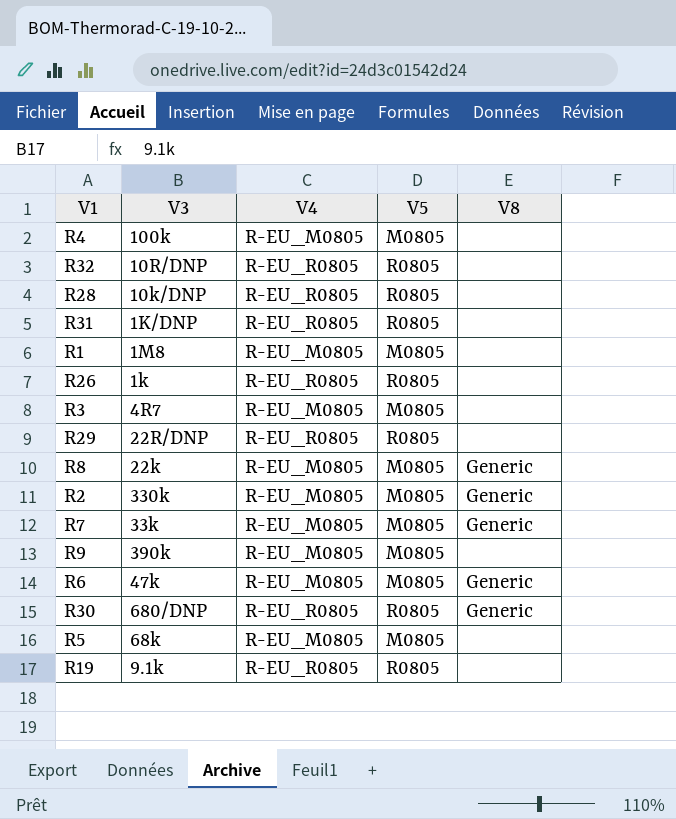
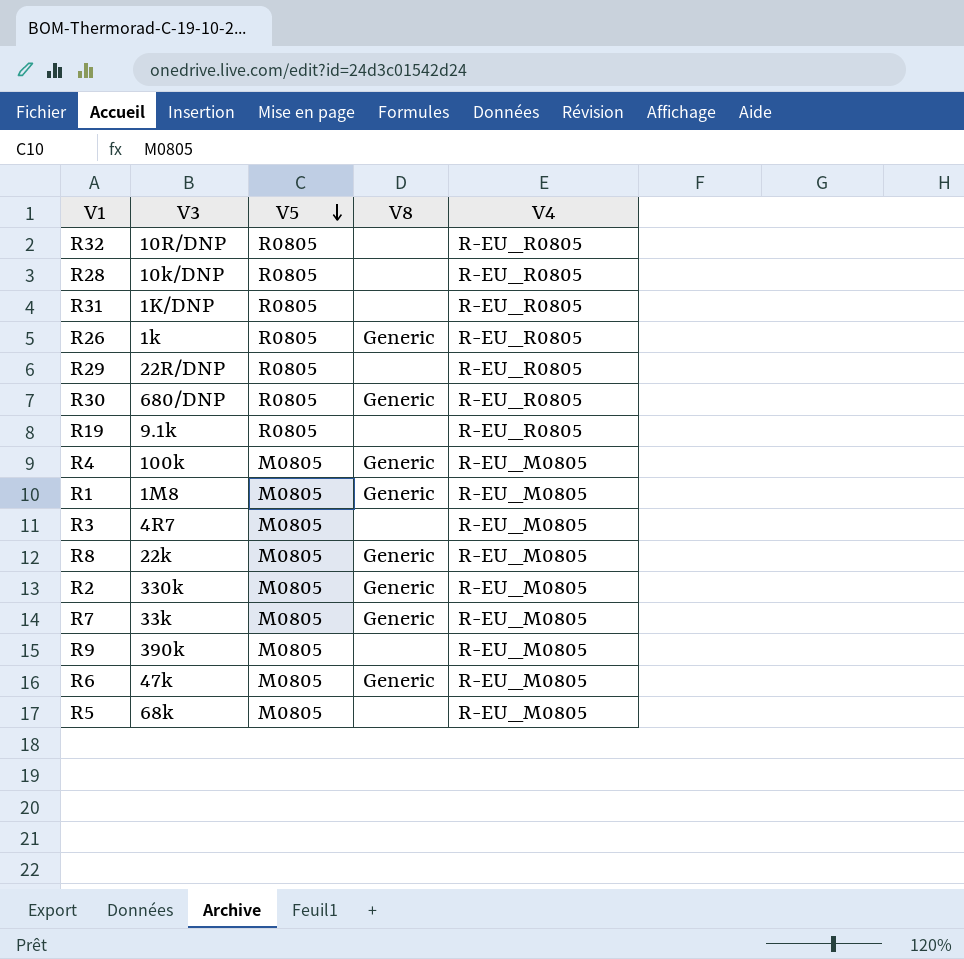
row order: none -> V5 descending
column V4 | position: 3 -> 5
R26 | V8: none -> Generic
R4 | V8: none -> Generic
R1 | V8: none -> Generic

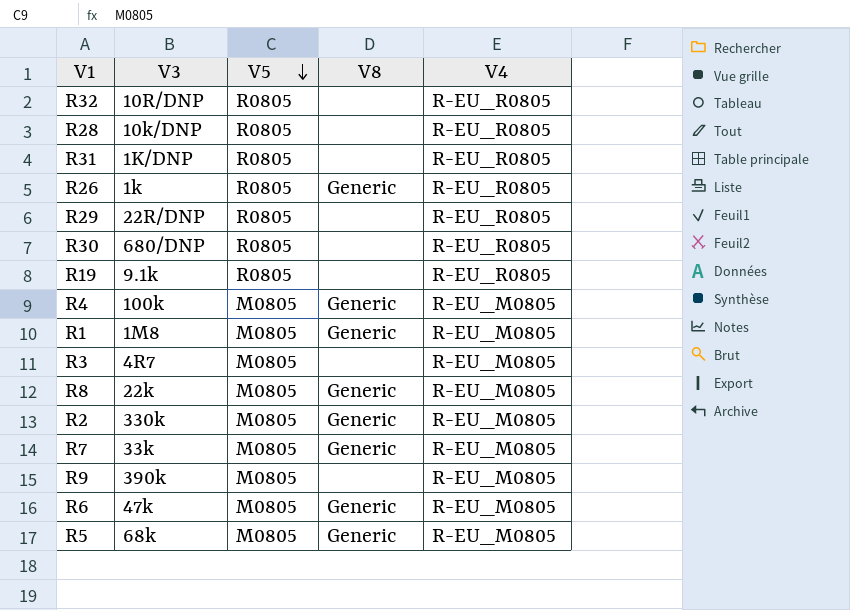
R30 | V8: Generic -> none
R5 | V8: none -> Generic

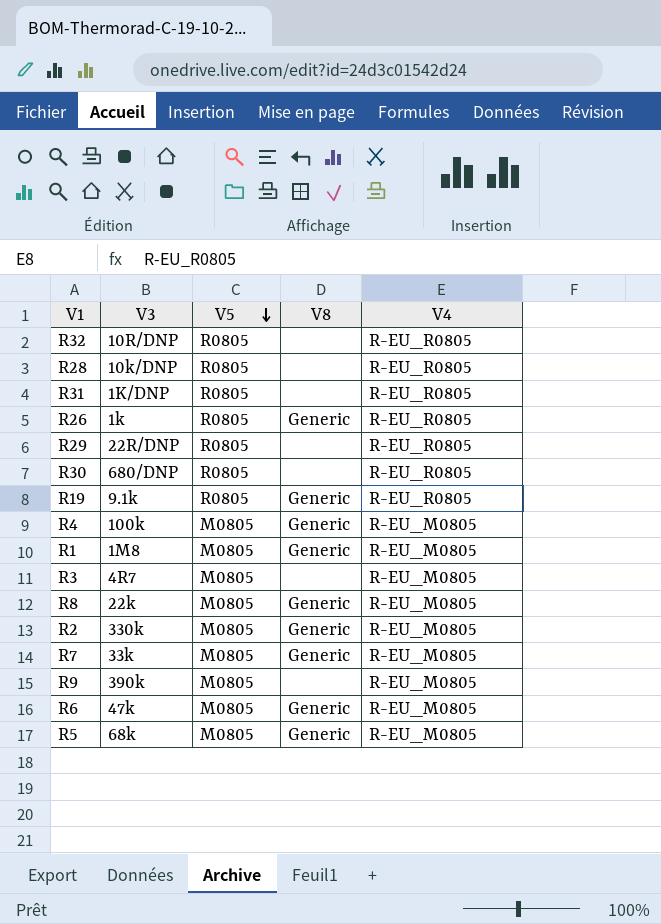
R19 | V8: none -> Generic

